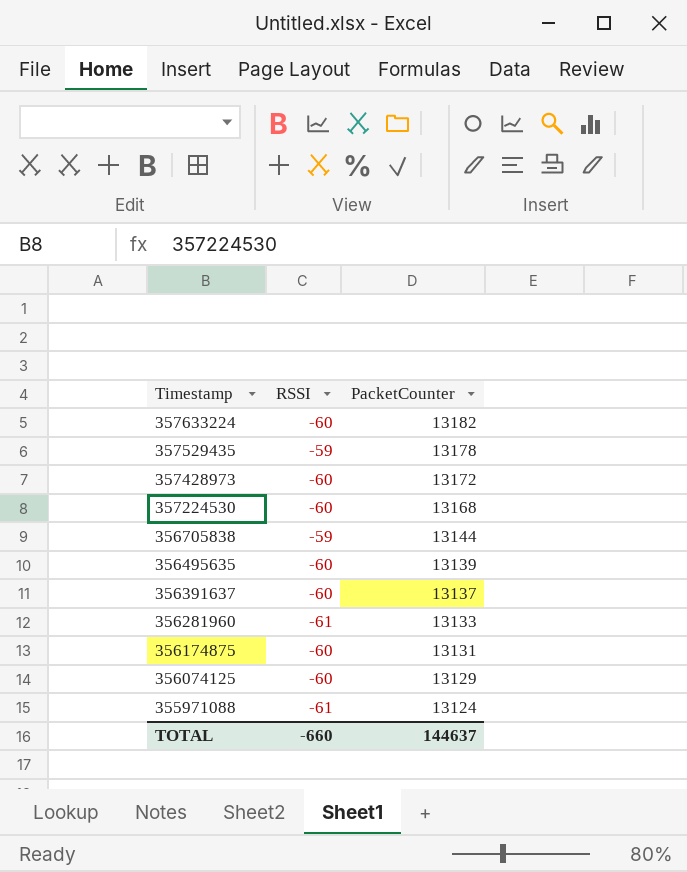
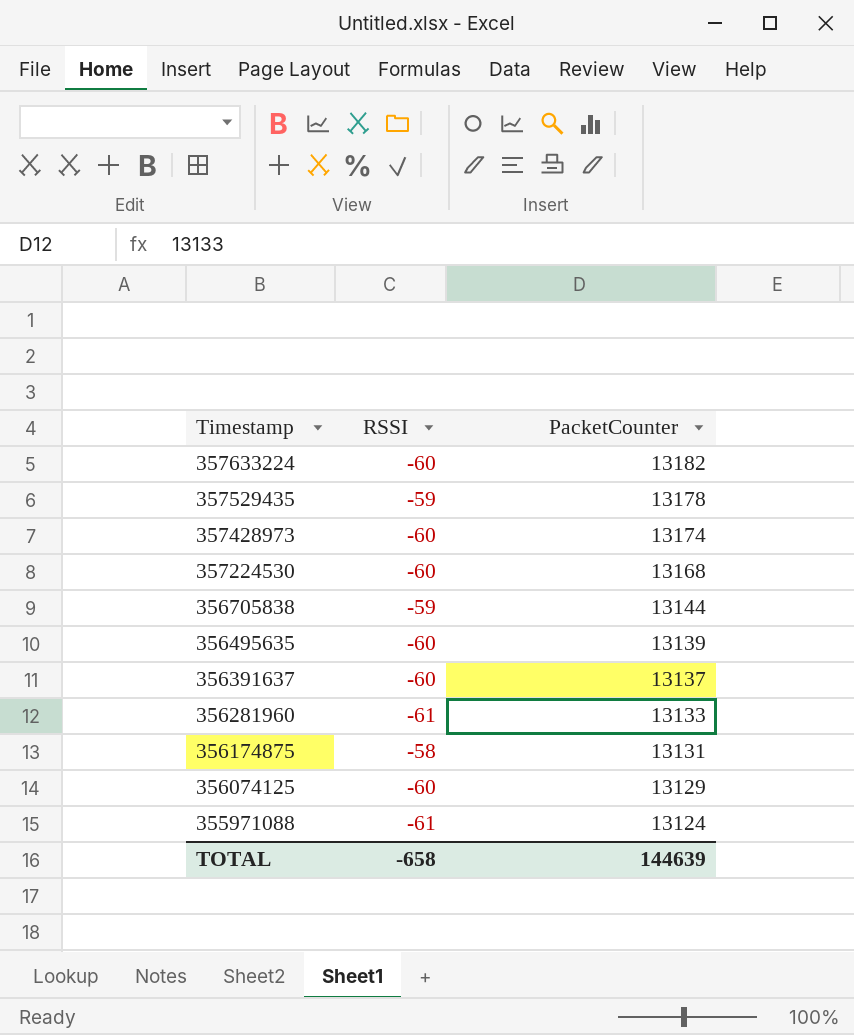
357428973 | PacketCounter: 13172 -> 13174
356174875 | RSSI: -60 -> -58
TOTAL | RSSI: -660 -> -658
TOTAL | PacketCounter: 144637 -> 144639

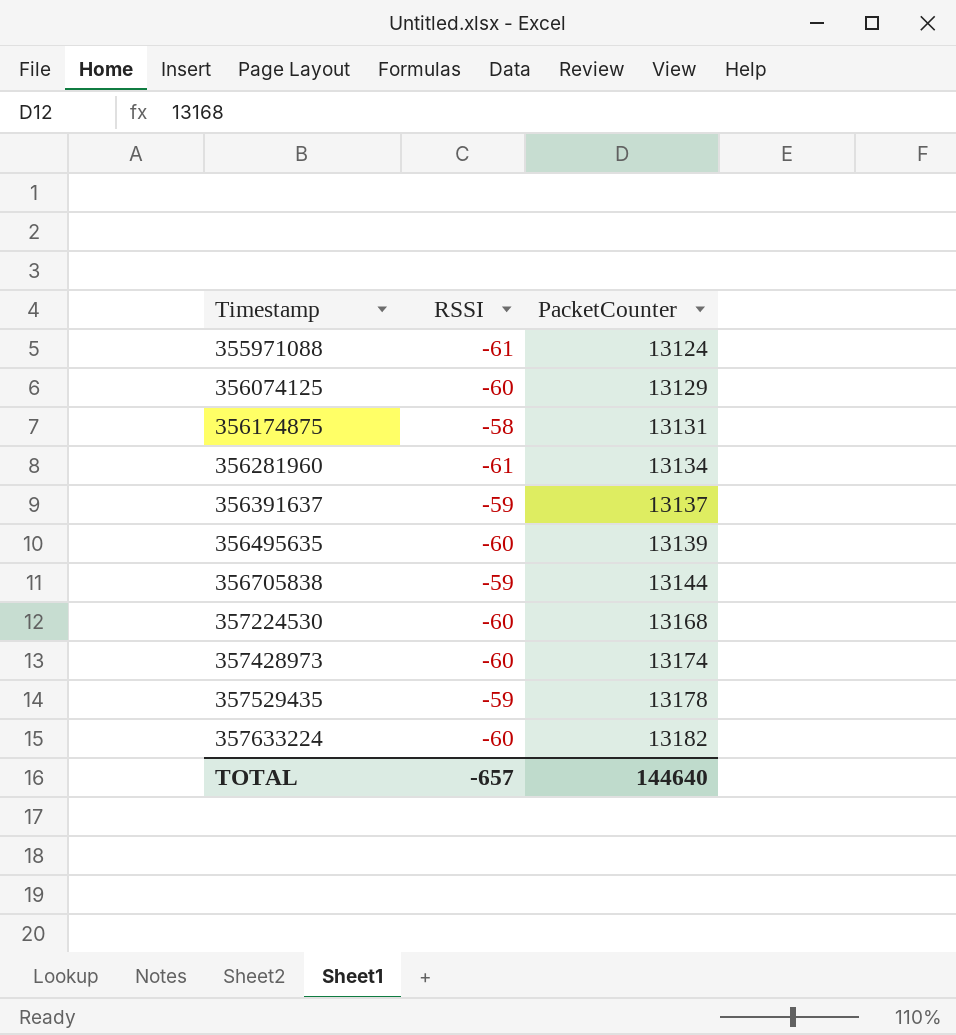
row order: Timestamp descending -> Timestamp ascending
356281960 | PacketCounter: 13133 -> 13134
356391637 | RSSI: -60 -> -59
TOTAL | RSSI: -658 -> -657
TOTAL | PacketCounter: 144639 -> 144640

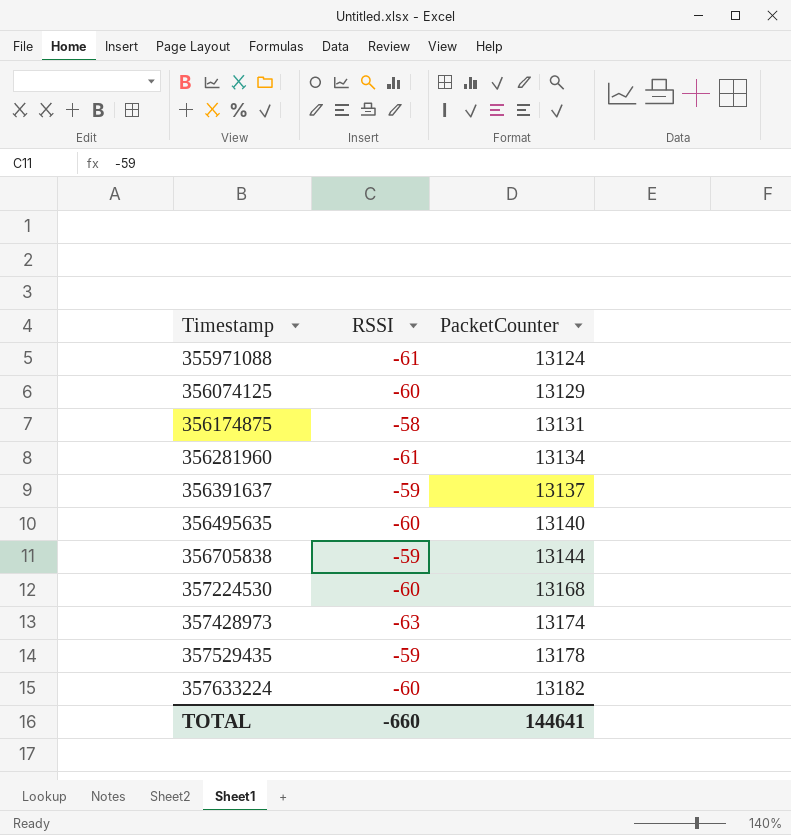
356495635 | PacketCounter: 13139 -> 13140
357428973 | RSSI: -60 -> -63
TOTAL | RSSI: -657 -> -660
TOTAL | PacketCounter: 144640 -> 144641

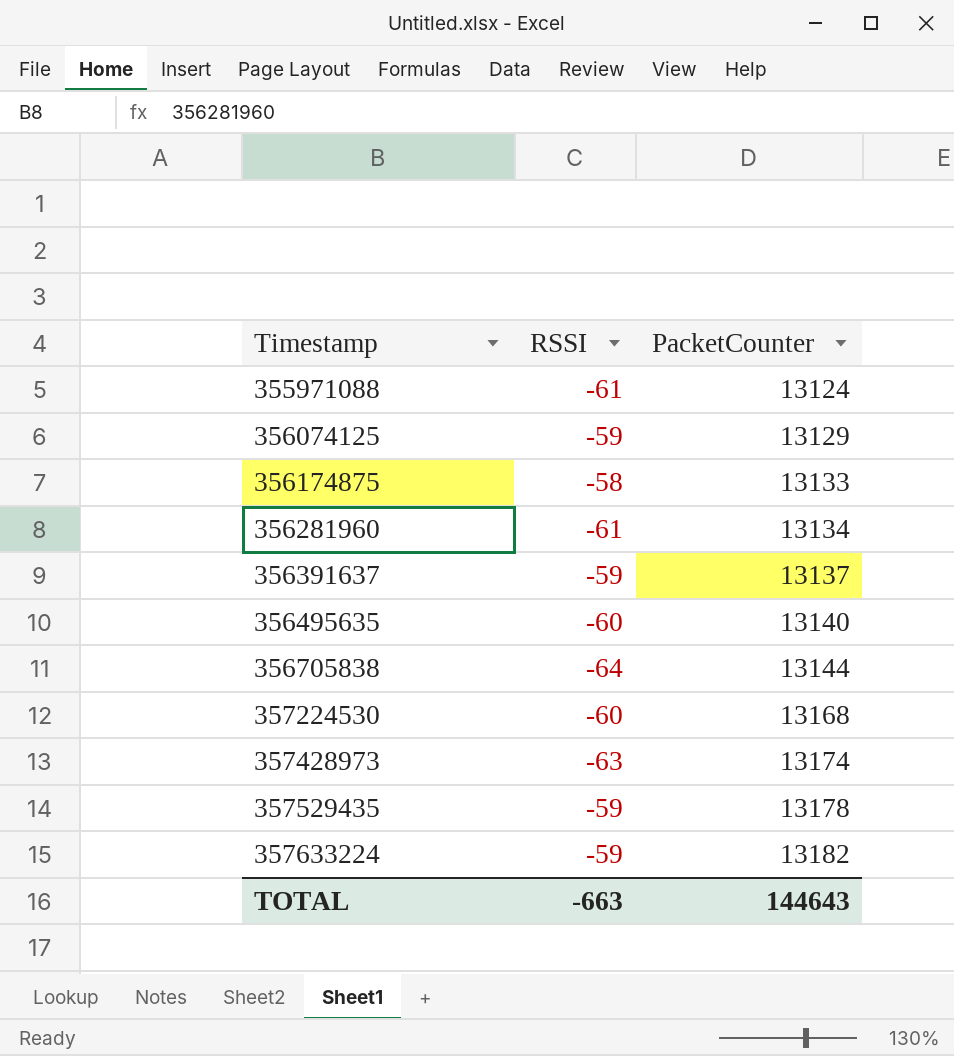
356074125 | RSSI: -60 -> -59
356174875 | PacketCounter: 13131 -> 13133
356705838 | RSSI: -59 -> -64
357633224 | RSSI: -60 -> -59
TOTAL | RSSI: -660 -> -663
TOTAL | PacketCounter: 144641 -> 144643

